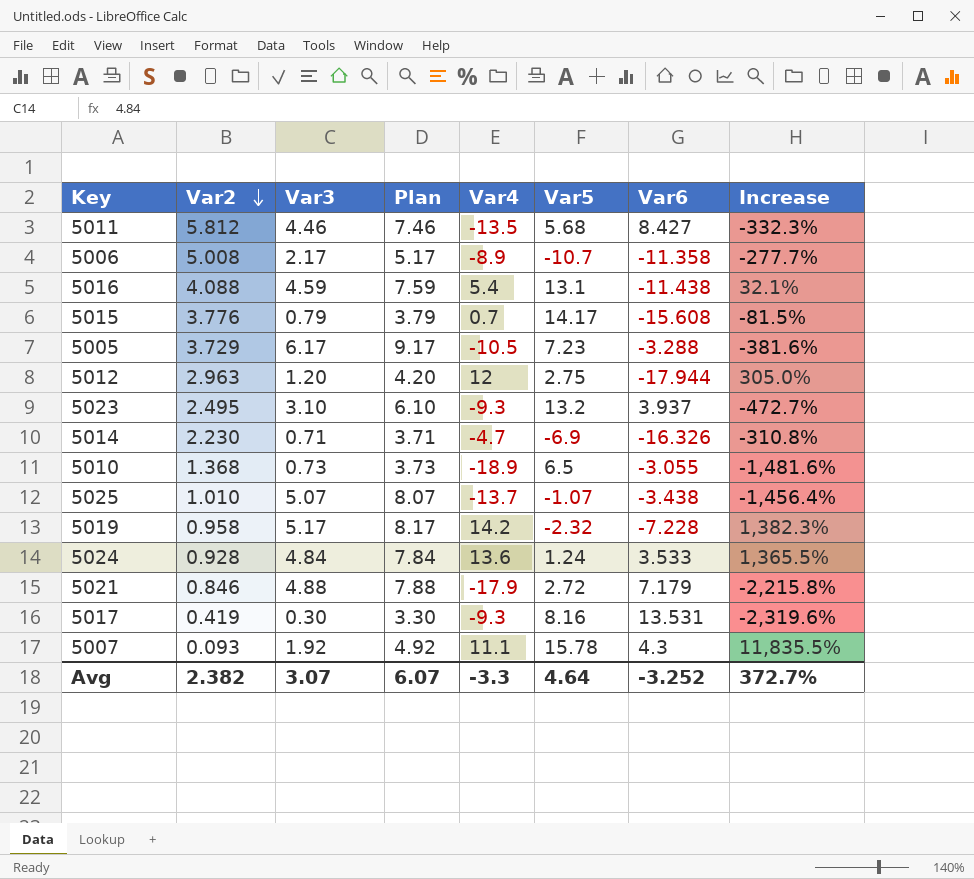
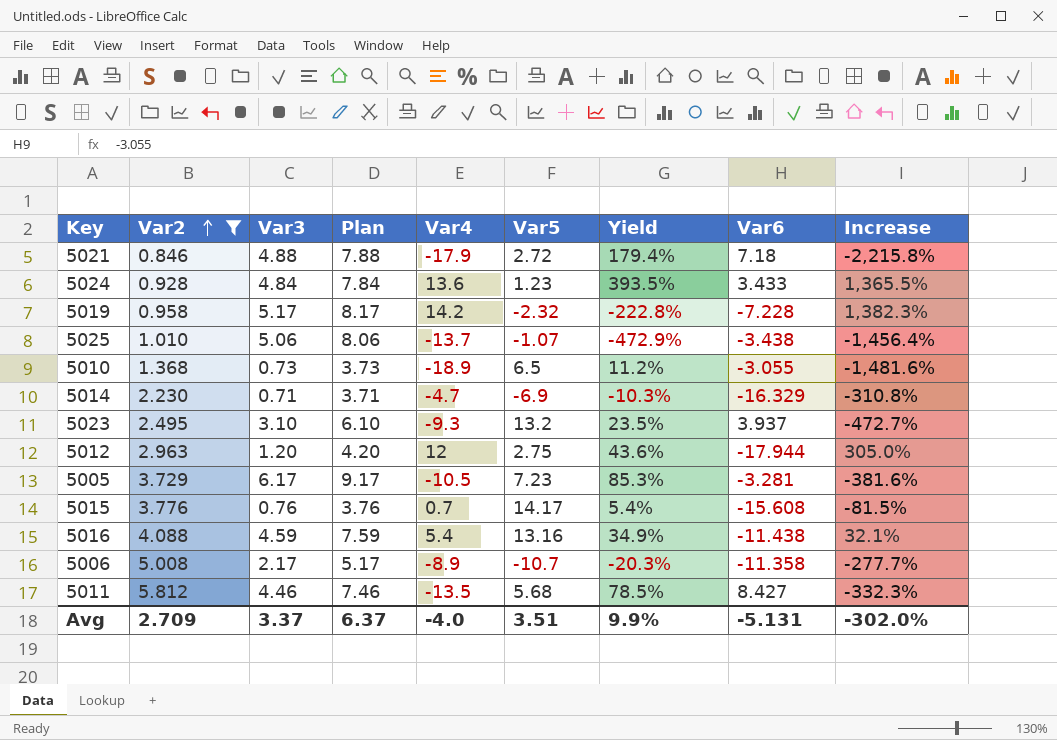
filter: none -> Var2 >= 0.846
row order: Var2 descending -> Var2 ascending
column Yield | formula: none -> [Var3] / [Var5]
5021 | Var6: 7.179 -> 7.18
5024 | Var5: 1.24 -> 1.23
5024 | Var6: 3.533 -> 3.433
5025 | Var3: 5.07 -> 5.06
5025 | Plan: 8.07 -> 8.06
5014 | Var6: -16.326 -> -16.329
5005 | Var6: -3.288 -> -3.281
5015 | Var3: 0.79 -> 0.76
5015 | Plan: 3.79 -> 3.76
5016 | Var5: 13.1 -> 13.16
Avg | Var2: 2.382 -> 2.709
Avg | Var3: 3.07 -> 3.37
Avg | Plan: 6.07 -> 6.37
Avg | Var4: -3.3 -> -4.0
Avg | Var5: 4.64 -> 3.51
Avg | Var6: -3.252 -> -5.131
Avg | Increase: 372.7% -> -302.0%

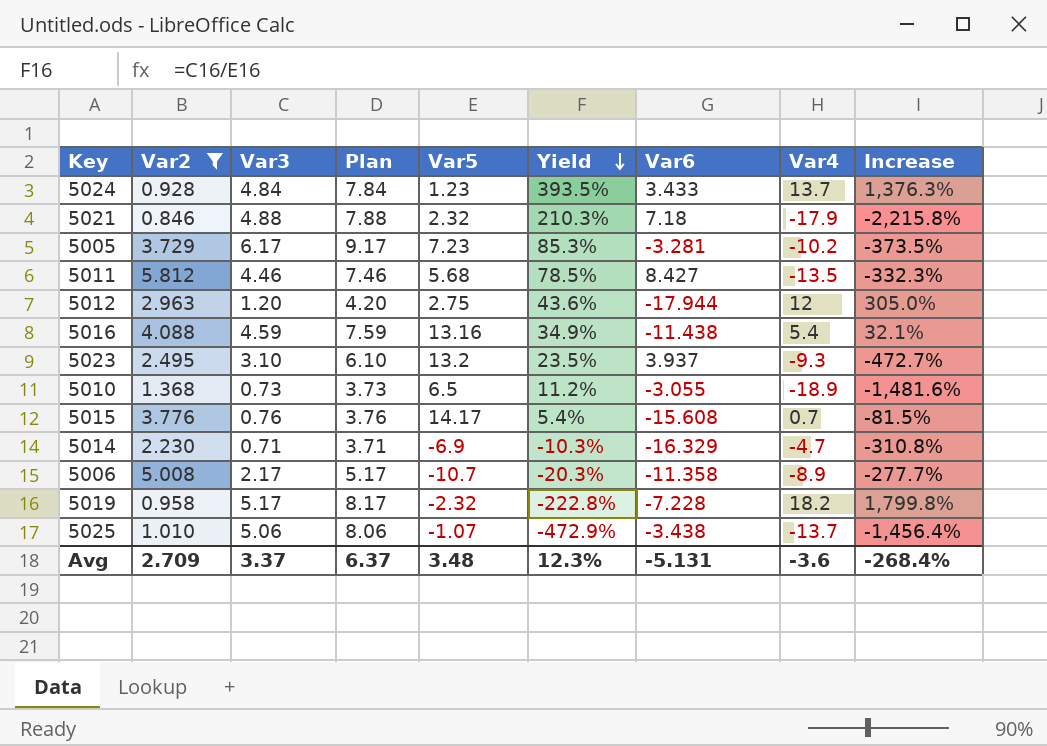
row order: Var2 ascending -> Yield descending
column Var4 | position: 5 -> 8
5024 | Var4: 13.6 -> 13.7
5024 | Increase: 1,365.5% -> 1,376.3%
5021 | Var5: 2.72 -> 2.32
5021 | Yield: 179.4% -> 210.3%
5005 | Var4: -10.5 -> -10.2
5005 | Increase: -381.6% -> -373.5%
5019 | Var4: 14.2 -> 18.2
5019 | Increase: 1,382.3% -> 1,799.8%
Avg | Var5: 3.51 -> 3.48
Avg | Yield: 9.9% -> 12.3%
Avg | Var4: -4.0 -> -3.6
Avg | Increase: -302.0% -> -268.4%

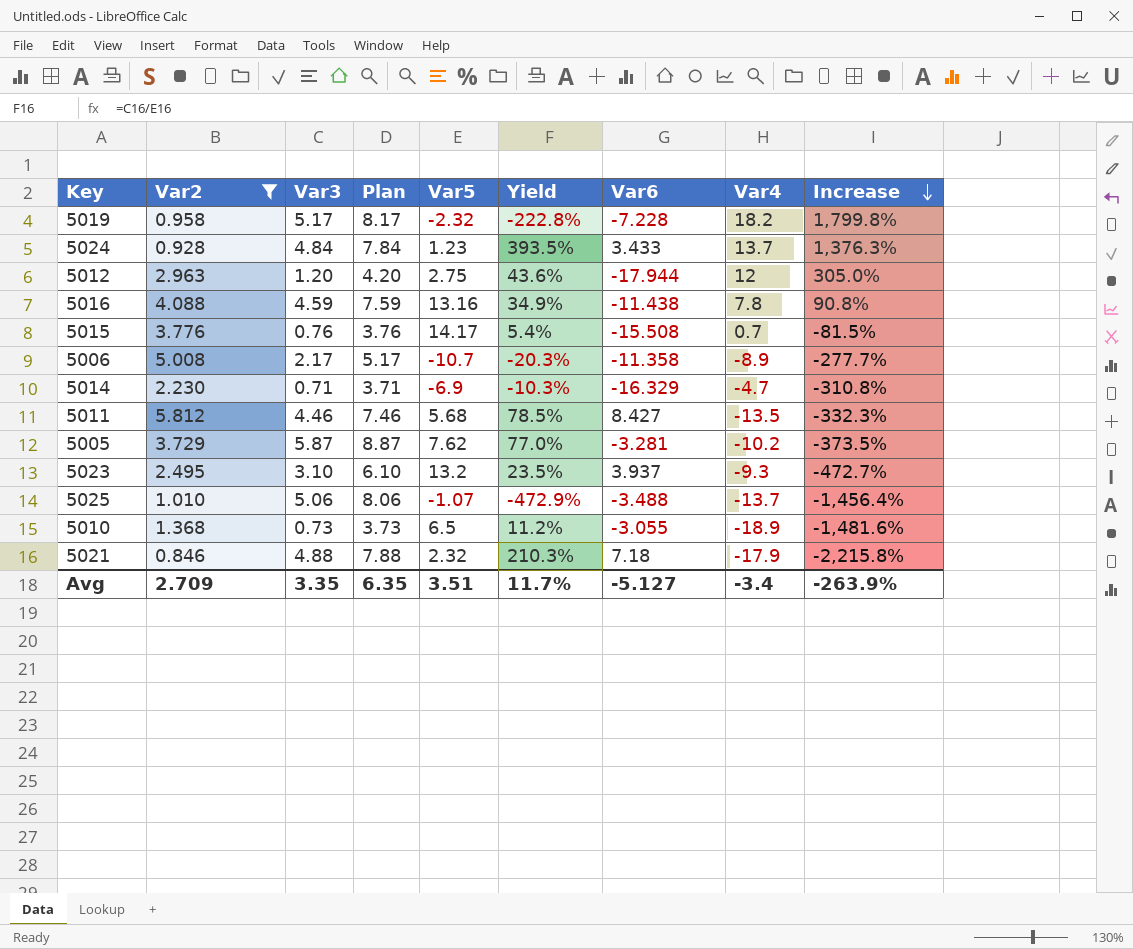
row order: Yield descending -> Increase descending
5016 | Var4: 5.4 -> 7.8
5016 | Increase: 32.1% -> 90.8%
5015 | Var6: -15.608 -> -15.508
5005 | Var3: 6.17 -> 5.87
5005 | Plan: 9.17 -> 8.87
5005 | Var5: 7.23 -> 7.62
5005 | Yield: 85.3% -> 77.0%
5025 | Var6: -3.438 -> -3.488
Avg | Var3: 3.37 -> 3.35
Avg | Plan: 6.37 -> 6.35
Avg | Var5: 3.48 -> 3.51
Avg | Yield: 12.3% -> 11.7%
Avg | Var6: -5.131 -> -5.127
Avg | Var4: -3.6 -> -3.4
Avg | Increase: -268.4% -> -263.9%

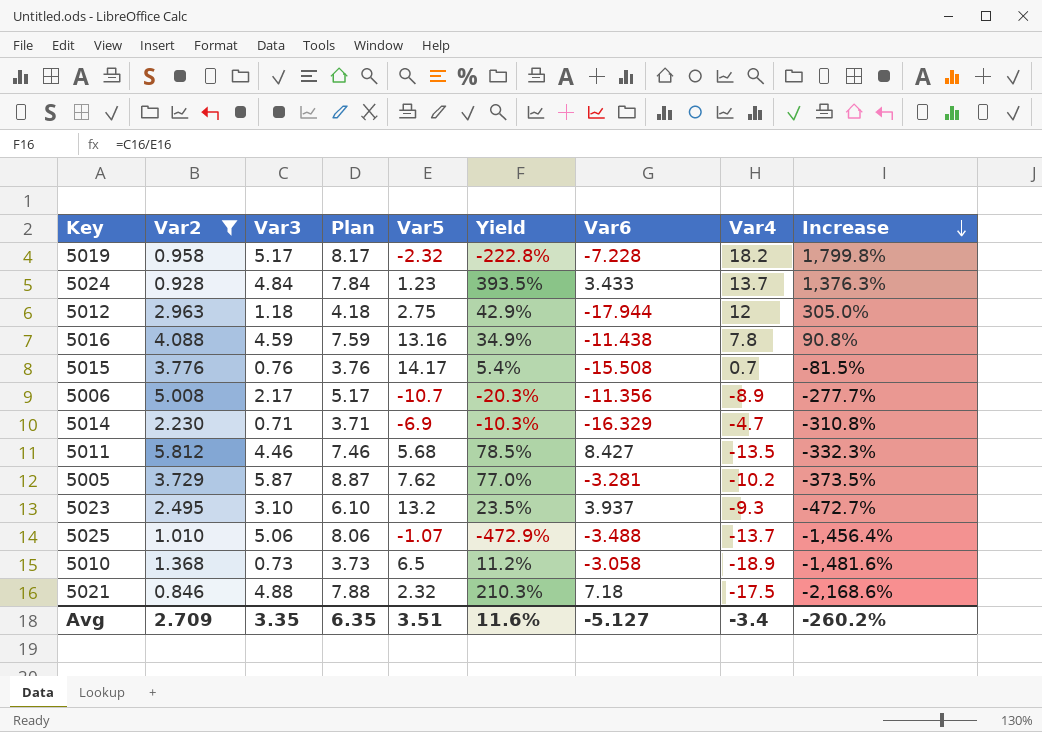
5012 | Var3: 1.20 -> 1.18
5012 | Plan: 4.20 -> 4.18
5012 | Yield: 43.6% -> 42.9%
5006 | Var6: -11.358 -> -11.356
5010 | Var6: -3.055 -> -3.058
5021 | Var4: -17.9 -> -17.5
5021 | Increase: -2,215.8% -> -2,168.6%
Avg | Yield: 11.7% -> 11.6%
Avg | Increase: -263.9% -> -260.2%

